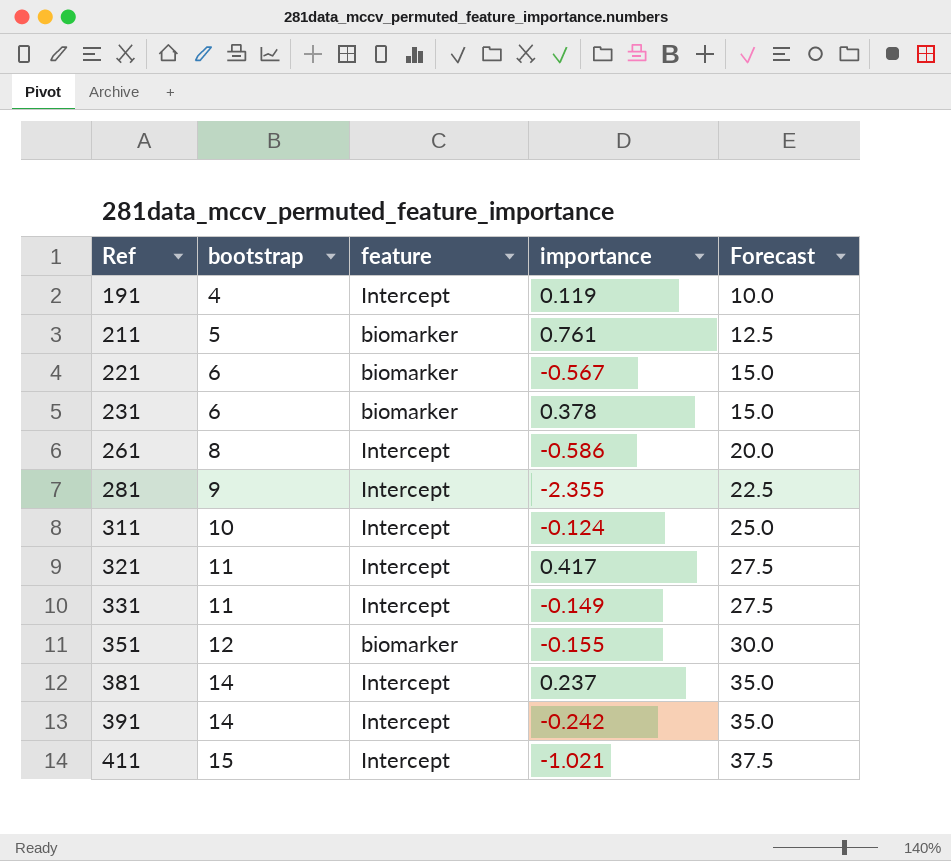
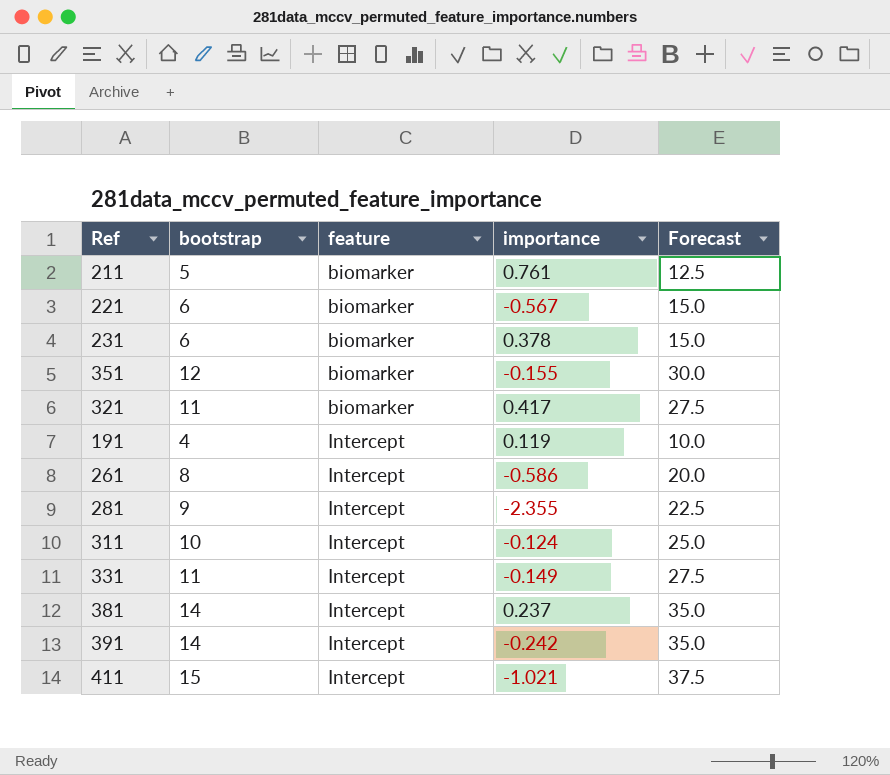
row order: Ref ascending -> feature ascending
321 | feature: Intercept -> biomarker

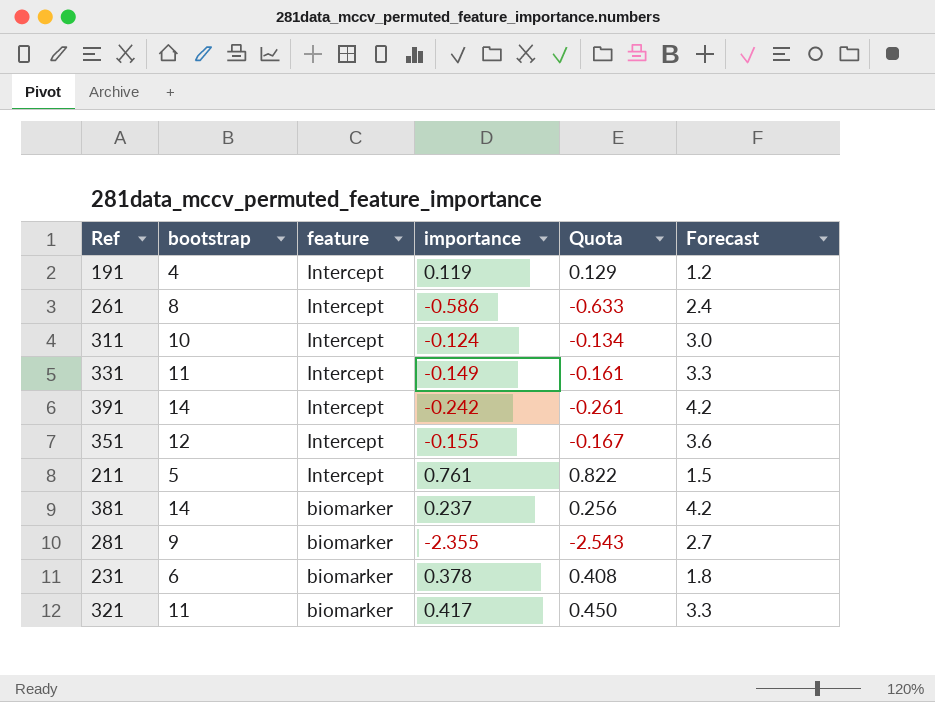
row order: feature ascending -> feature descending
column Quota | formula: none -> [importance] * 1.08
column Forecast | formula: [bootstrap] * 2.5 -> [bootstrap] * 0.3
row 221: 6 | biomarker | -0.567 | 15.0 -> none
row 411: 15 | Intercept | -1.021 | 37.5 -> none
351 | feature: biomarker -> Intercept
211 | feature: biomarker -> Intercept
381 | feature: Intercept -> biomarker
281 | feature: Intercept -> biomarker

